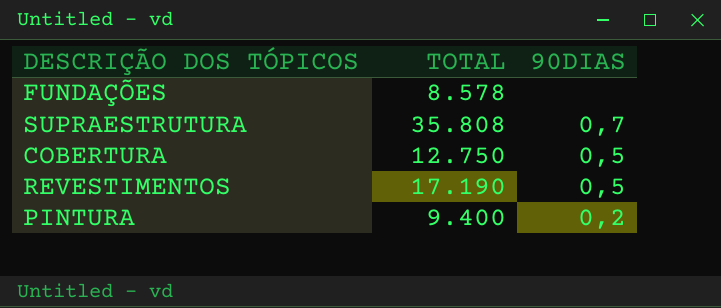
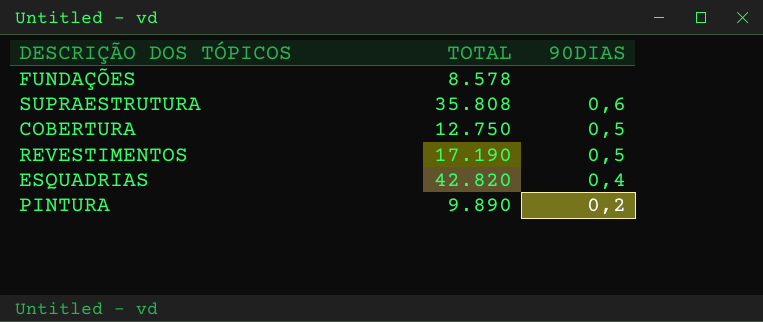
SUPRAESTRUTURA | 90DIAS: 0,7 -> 0,6
row ESQUADRIAS: none -> 42.820 | 0,4
PINTURA | TOTAL: 9.400 -> 9.890

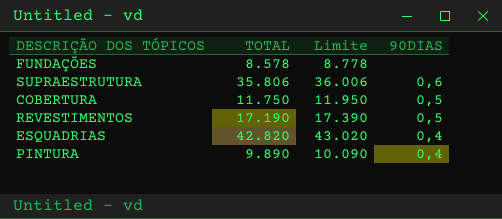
column Limite | formula: none -> [TOTAL] + 200
SUPRAESTRUTURA | TOTAL: 35.808 -> 35.806
COBERTURA | TOTAL: 12.750 -> 11.750
PINTURA | 90DIAS: 0,2 -> 0,4

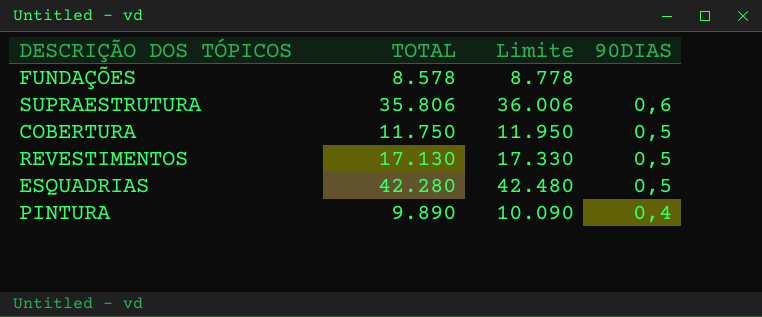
REVESTIMENTOS | TOTAL: 17.190 -> 17.130
REVESTIMENTOS | Limite: 17.390 -> 17.330
ESQUADRIAS | TOTAL: 42.820 -> 42.280
ESQUADRIAS | Limite: 43.020 -> 42.480
ESQUADRIAS | 90DIAS: 0,4 -> 0,5

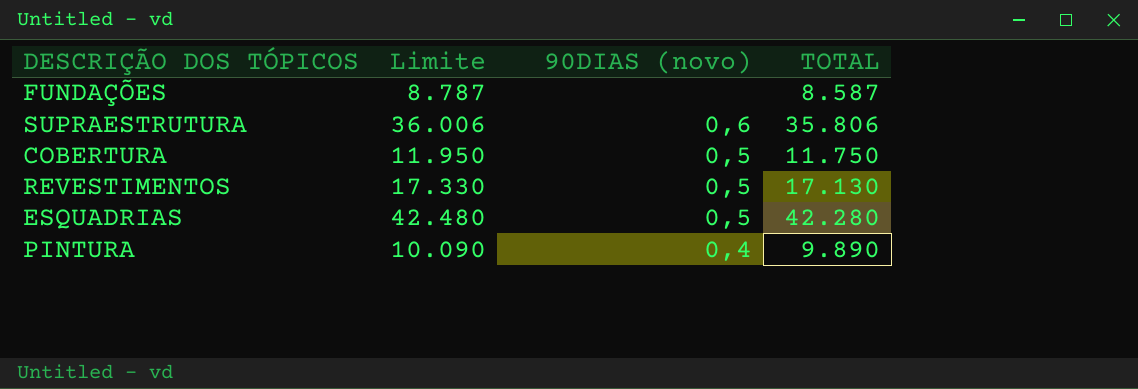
column name: 90DIAS -> 90DIAS (novo)
column TOTAL | position: 2 -> 4
FUNDAÇÕES | Limite: 8.778 -> 8.787
FUNDAÇÕES | TOTAL: 8.578 -> 8.587

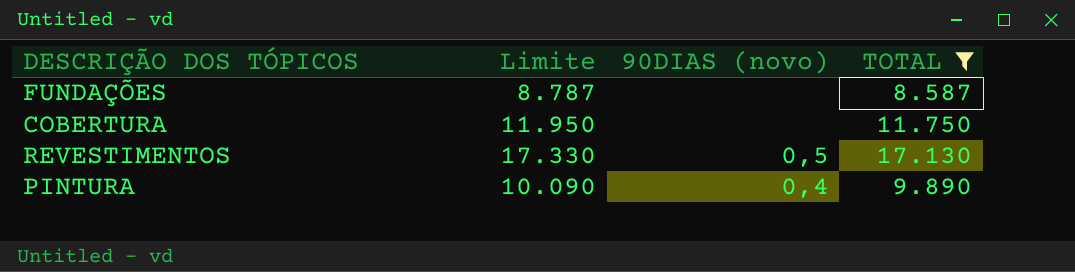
filter: none -> TOTAL <= 17.130
COBERTURA | 90DIAS (novo): 0,5 -> none

